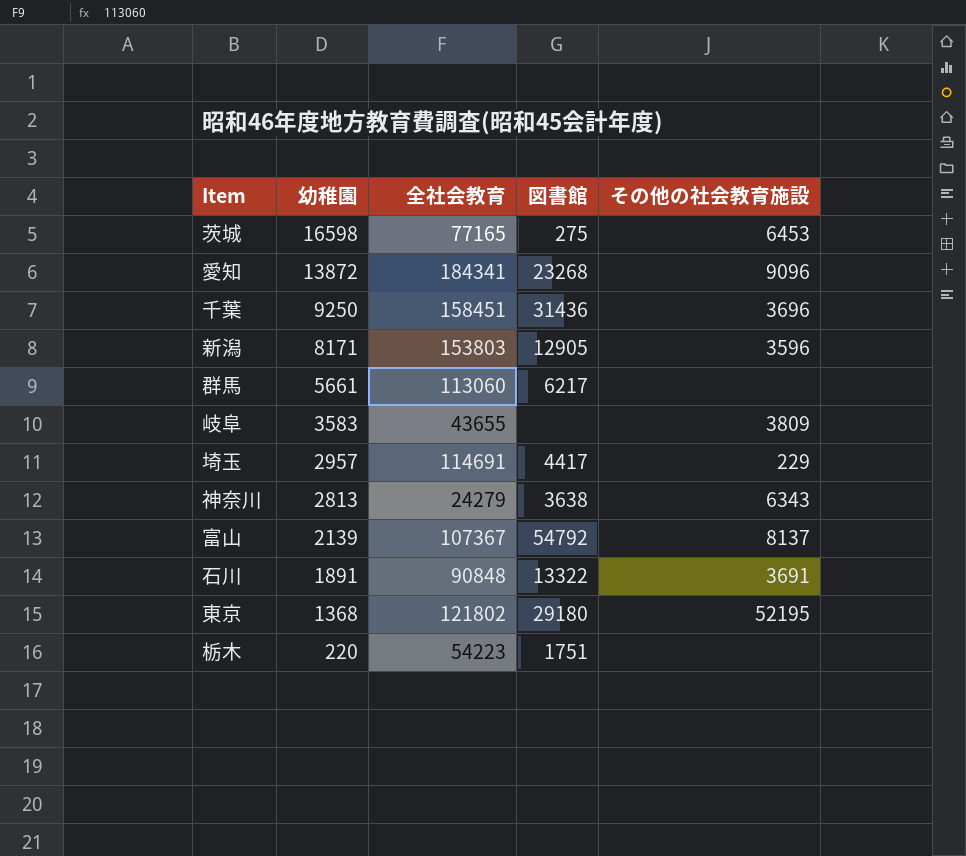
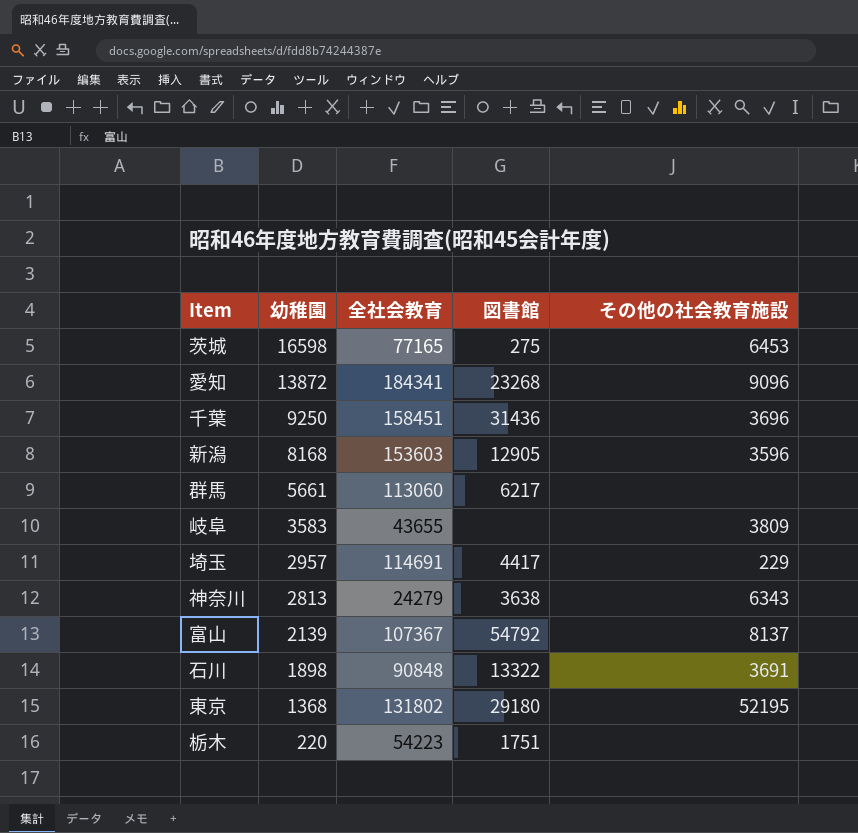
新潟 | 幼稚園: 8171 -> 8168
新潟 | 全社会教育: 153803 -> 153603
石川 | 幼稚園: 1891 -> 1898
東京 | 全社会教育: 121802 -> 131802

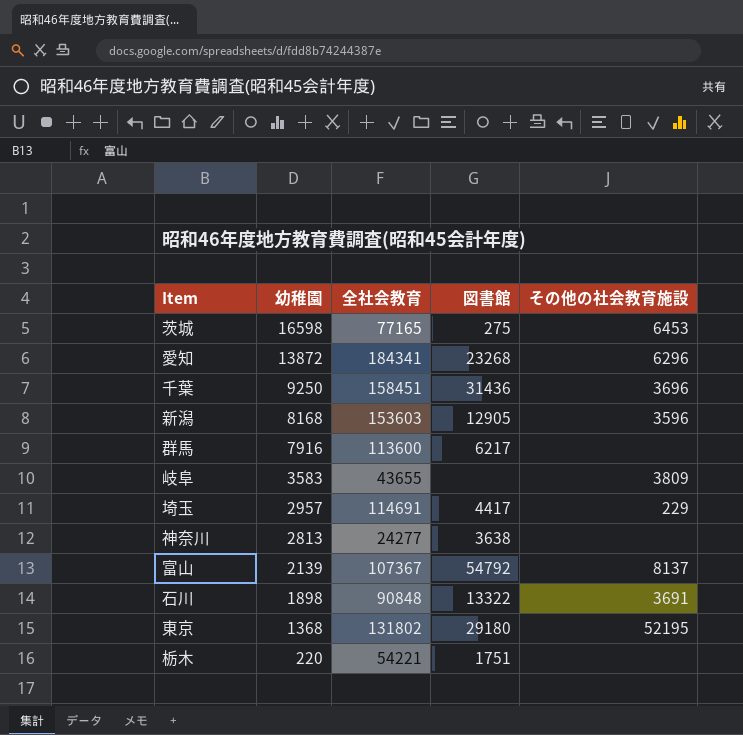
愛知 | その他の社会教育施設: 9096 -> 6296
群馬 | 幼稚園: 5661 -> 7916
群馬 | 全社会教育: 113060 -> 113600
神奈川 | 全社会教育: 24279 -> 24277
神奈川 | その他の社会教育施設: 6343 -> none
栃木 | 全社会教育: 54223 -> 54221

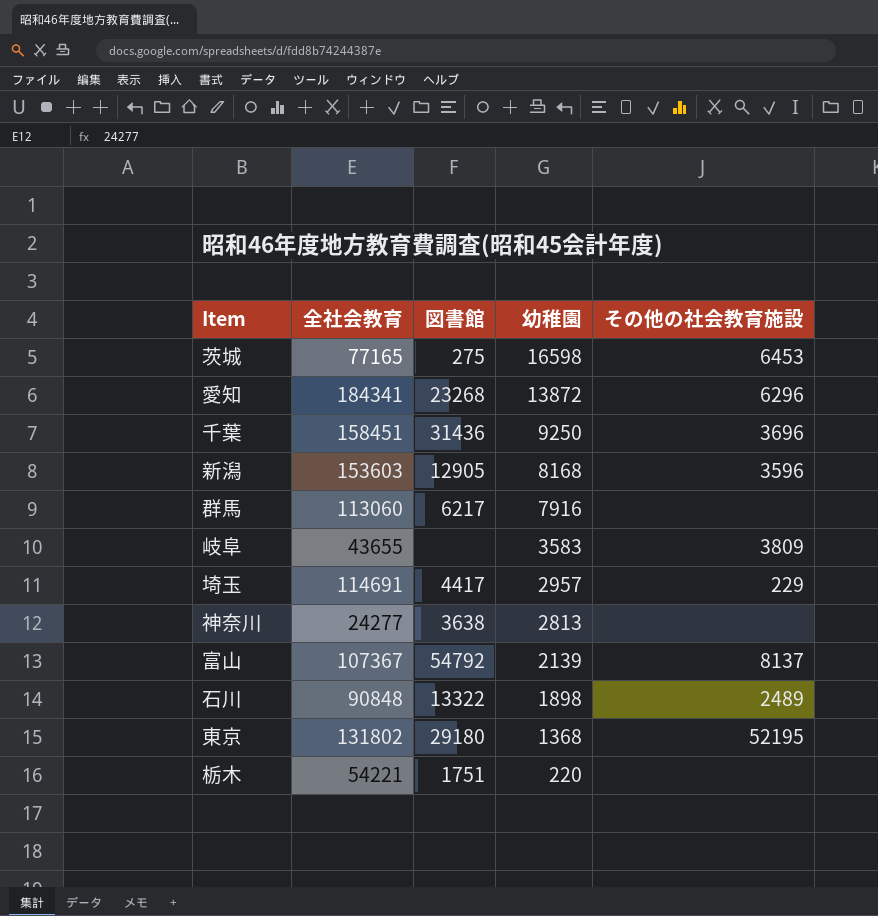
column 幼稚園 | position: 2 -> 4
群馬 | 全社会教育: 113600 -> 113060
石川 | その他の社会教育施設: 3691 -> 2489

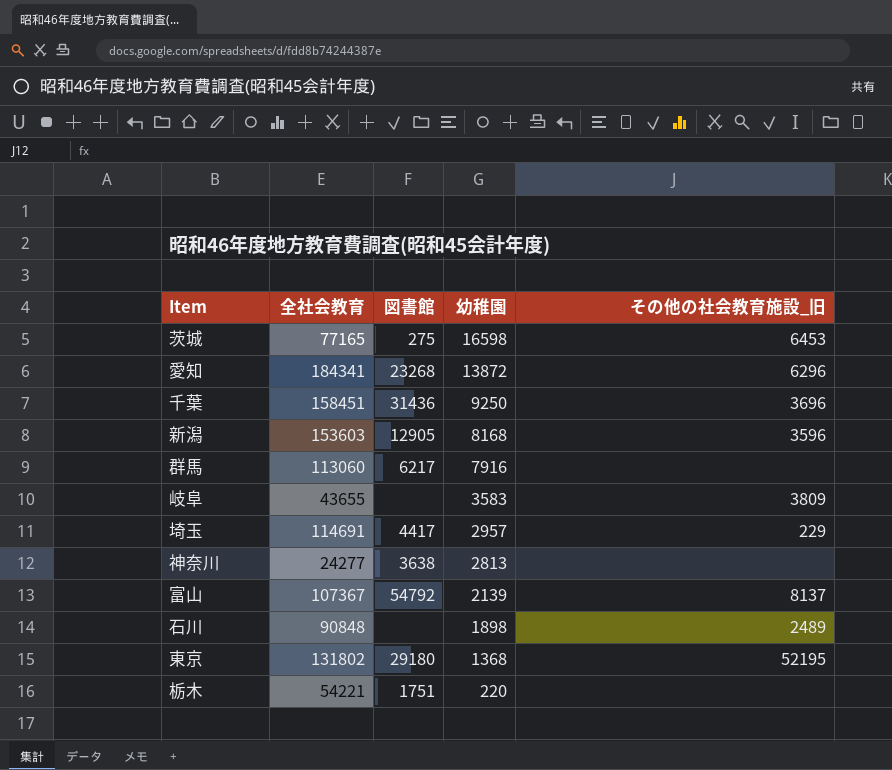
column name: その他の社会教育施設 -> その他の社会教育施設_旧
石川 | 図書館: 13322 -> none

